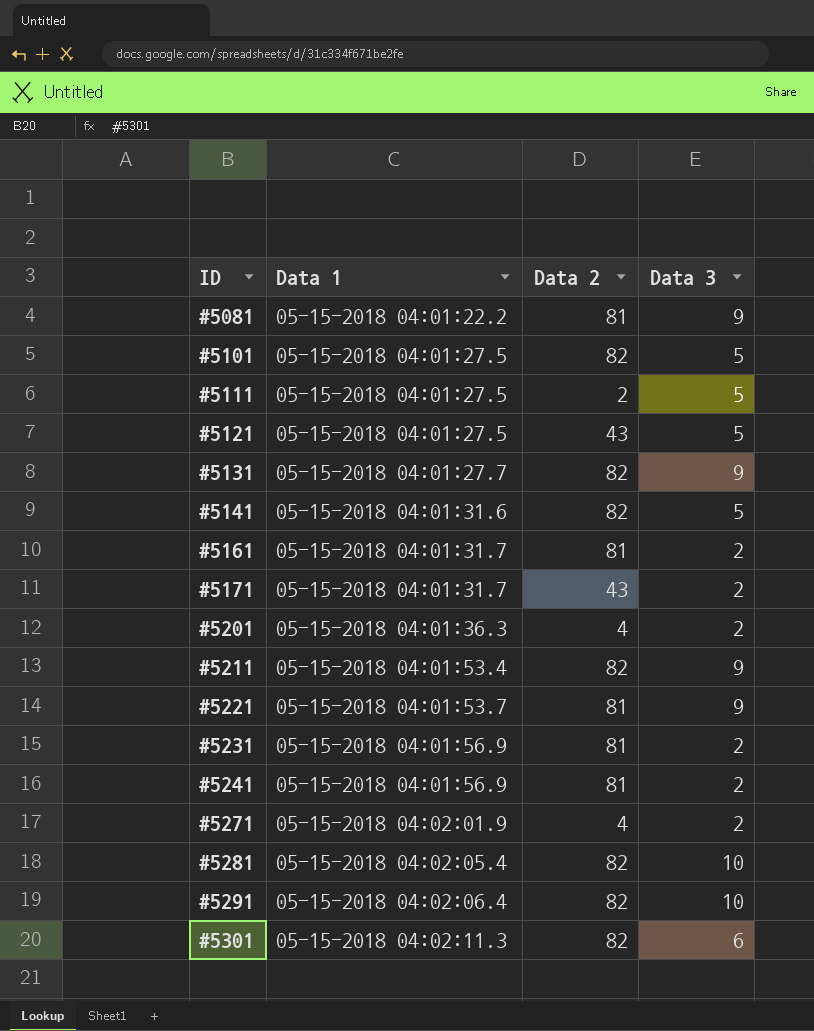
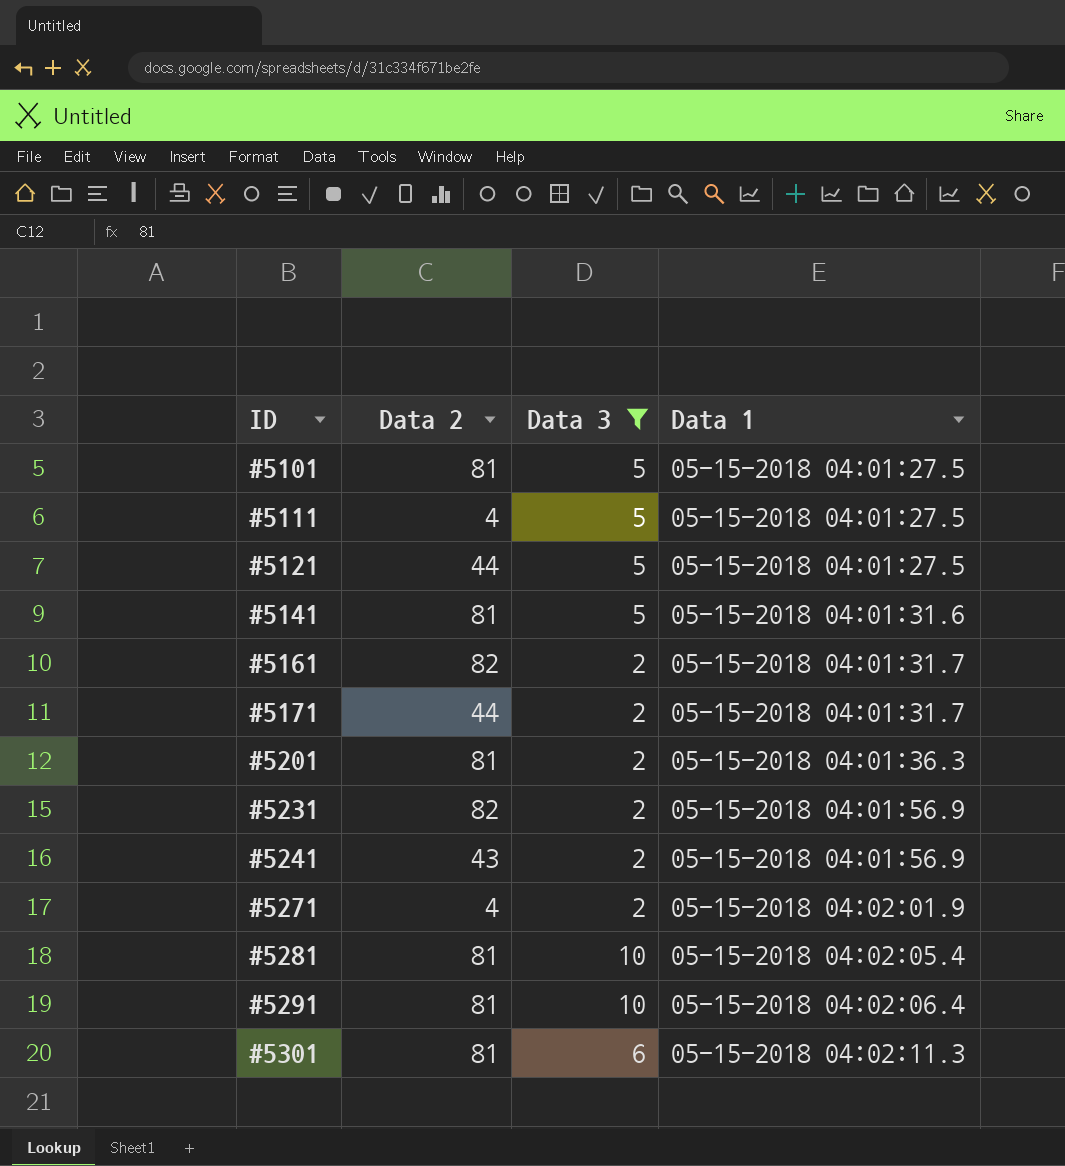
filter: none -> Data 3 != 9
column Data 1 | position: 2 -> 4
#5101 | Data 2: 82 -> 81
#5111 | Data 2: 2 -> 4
#5121 | Data 2: 43 -> 44
#5141 | Data 2: 82 -> 81
#5161 | Data 2: 81 -> 82
#5171 | Data 2: 43 -> 44
#5201 | Data 2: 4 -> 81
#5231 | Data 2: 81 -> 82
#5241 | Data 2: 81 -> 43
#5281 | Data 2: 82 -> 81
#5291 | Data 2: 82 -> 81
#5301 | Data 2: 82 -> 81

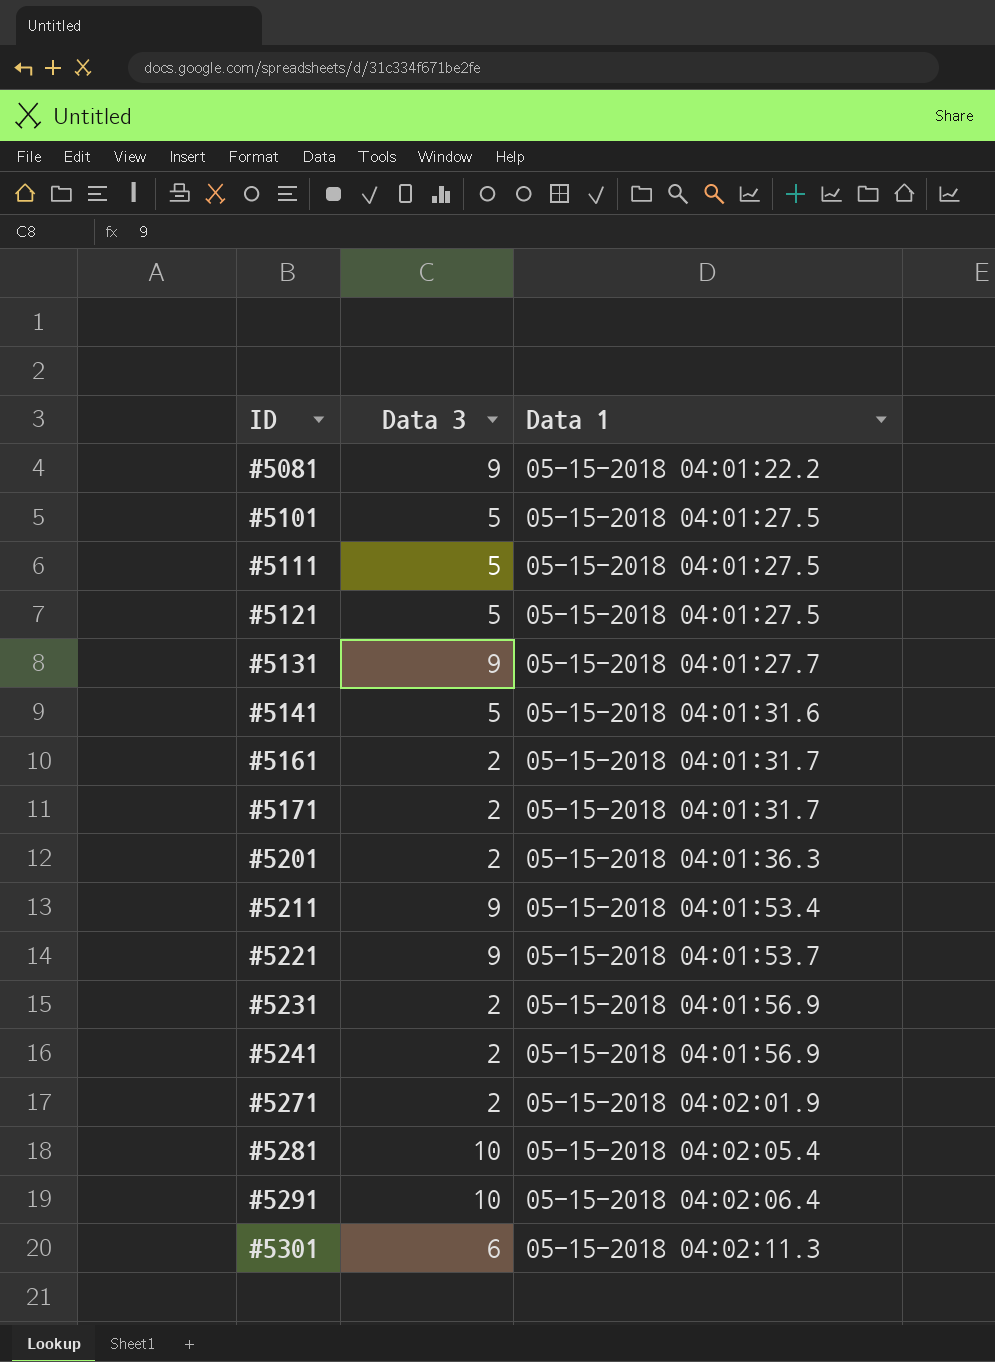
filter: Data 3 != 9 -> none
column Data 2 | position: 2 -> none

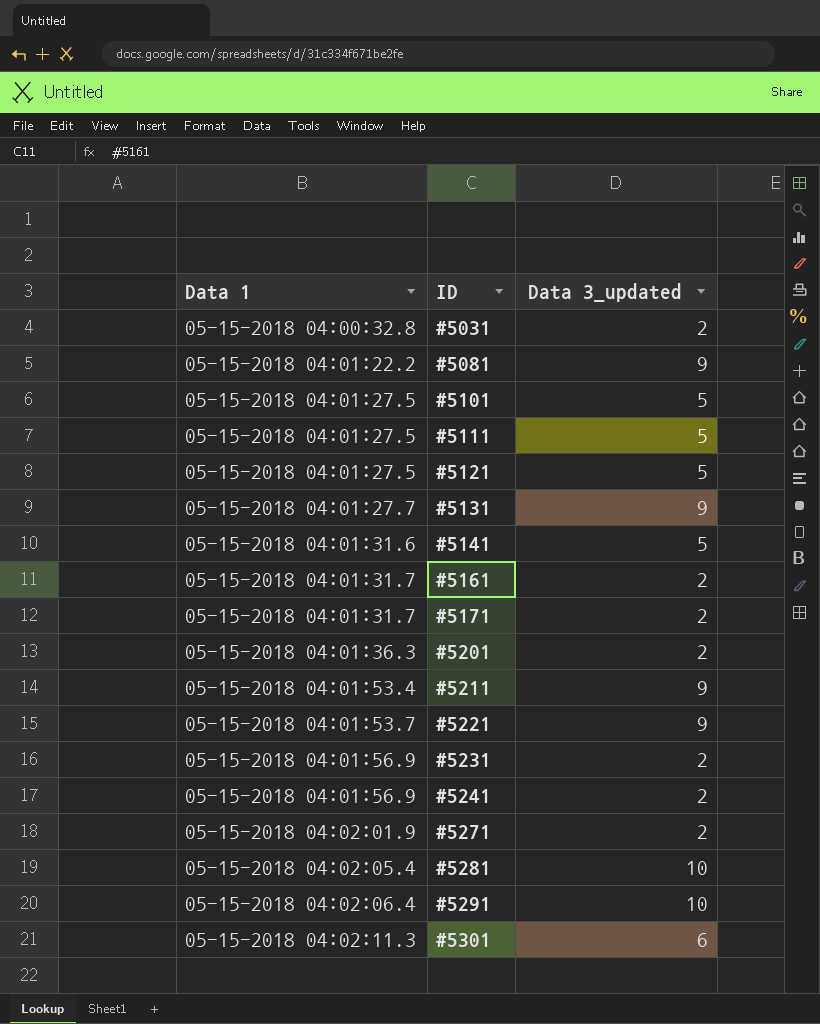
column Data 1 | position: 3 -> 1
column name: Data 3 -> Data 3_updated
row #5031: none -> 05-15-2018 04:00:32.8 | 2

